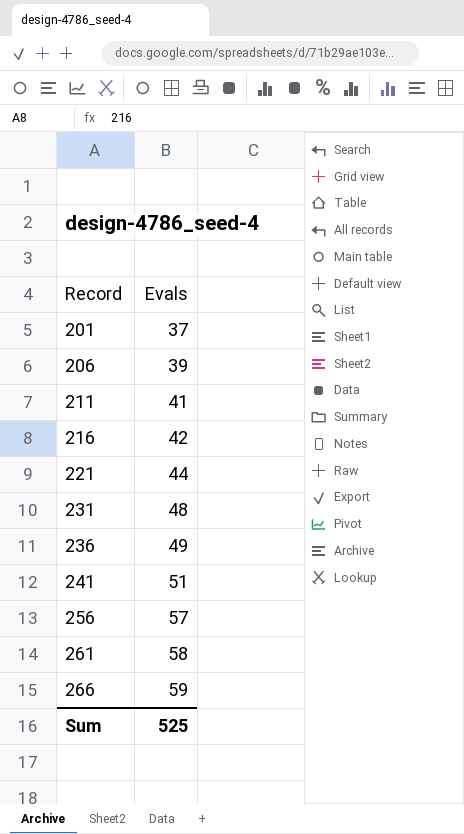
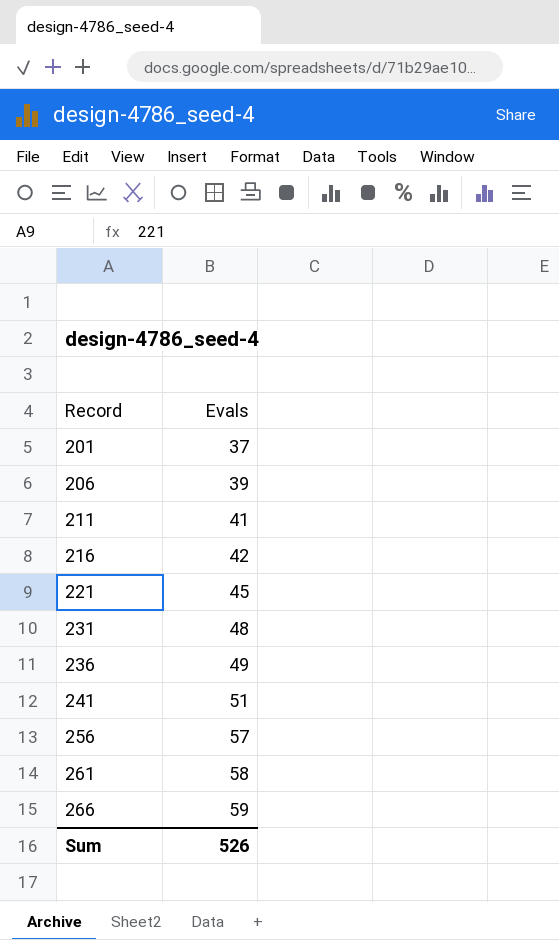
221 | Evals: 44 -> 45
Sum | Evals: 525 -> 526

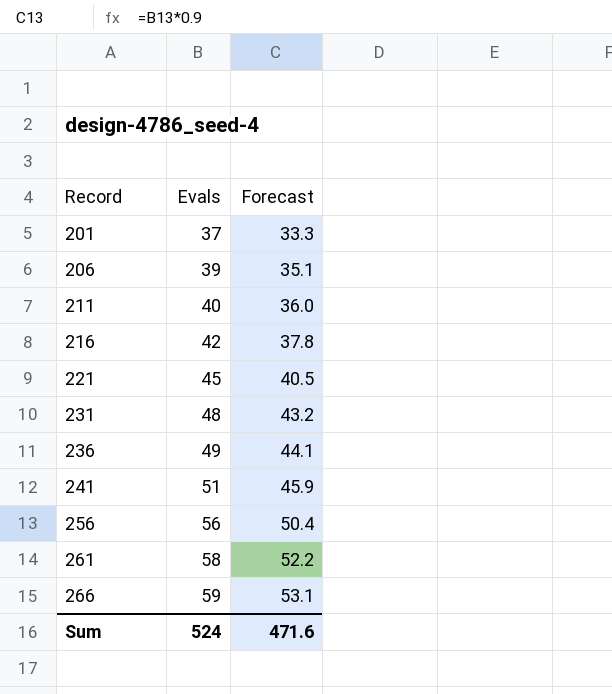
column Forecast | formula: none -> [Evals] * 0.9
211 | Evals: 41 -> 40
256 | Evals: 57 -> 56
Sum | Evals: 526 -> 524

